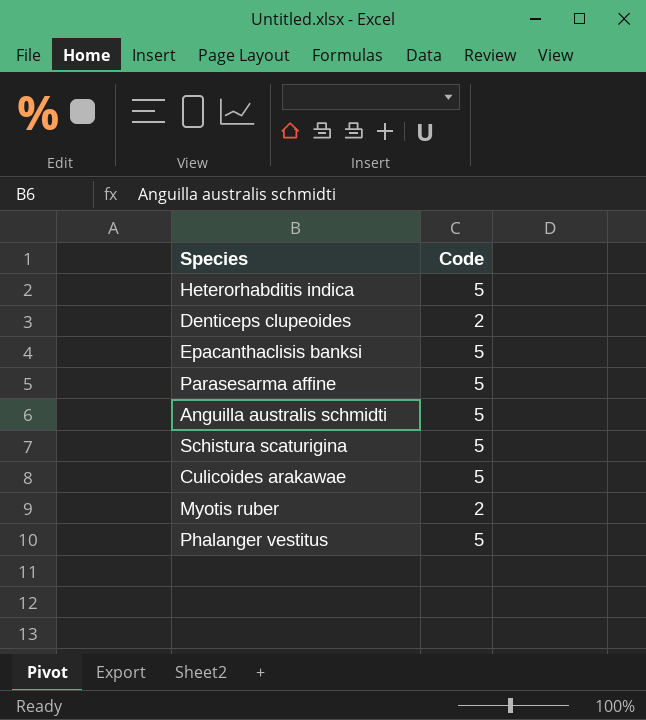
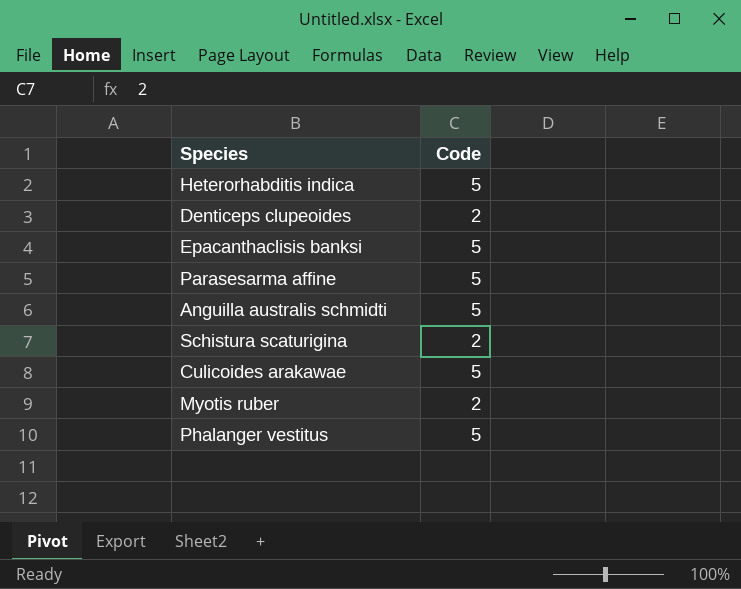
Schistura scaturigina | Code: 5 -> 2

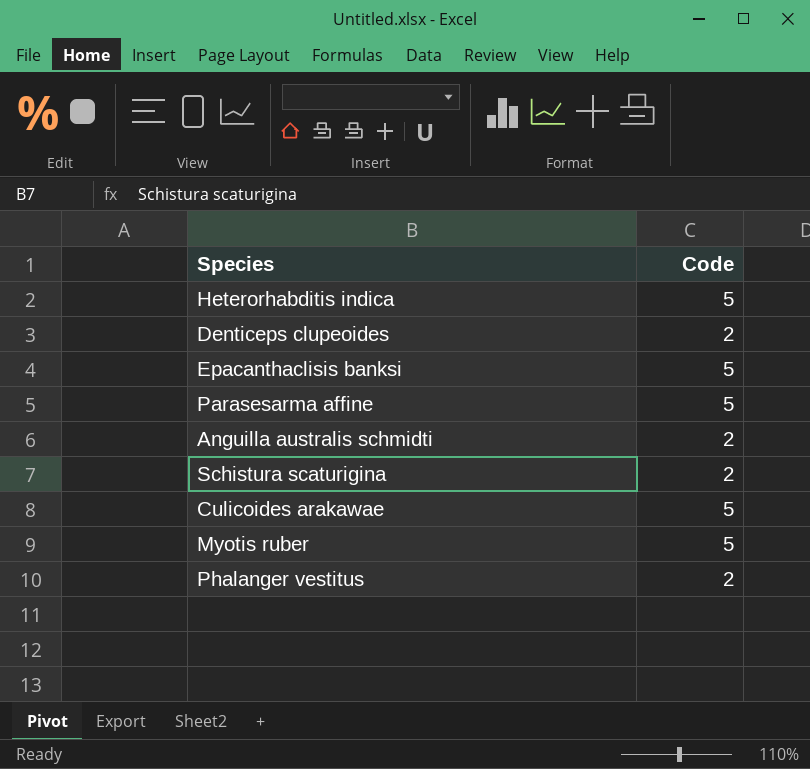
Anguilla australis schmidti | Code: 5 -> 2
Myotis ruber | Code: 2 -> 5
Phalanger vestitus | Code: 5 -> 2

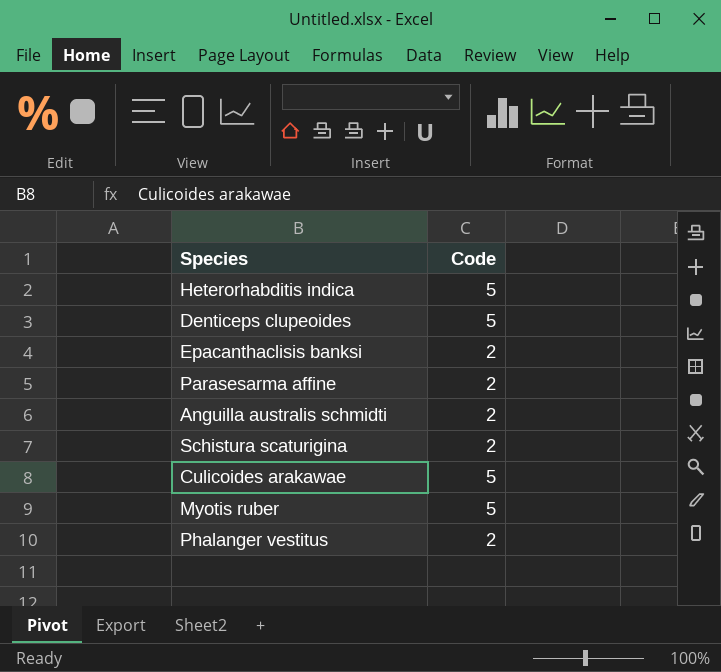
Denticeps clupeoides | Code: 2 -> 5
Epacanthaclisis banksi | Code: 5 -> 2
Parasesarma affine | Code: 5 -> 2

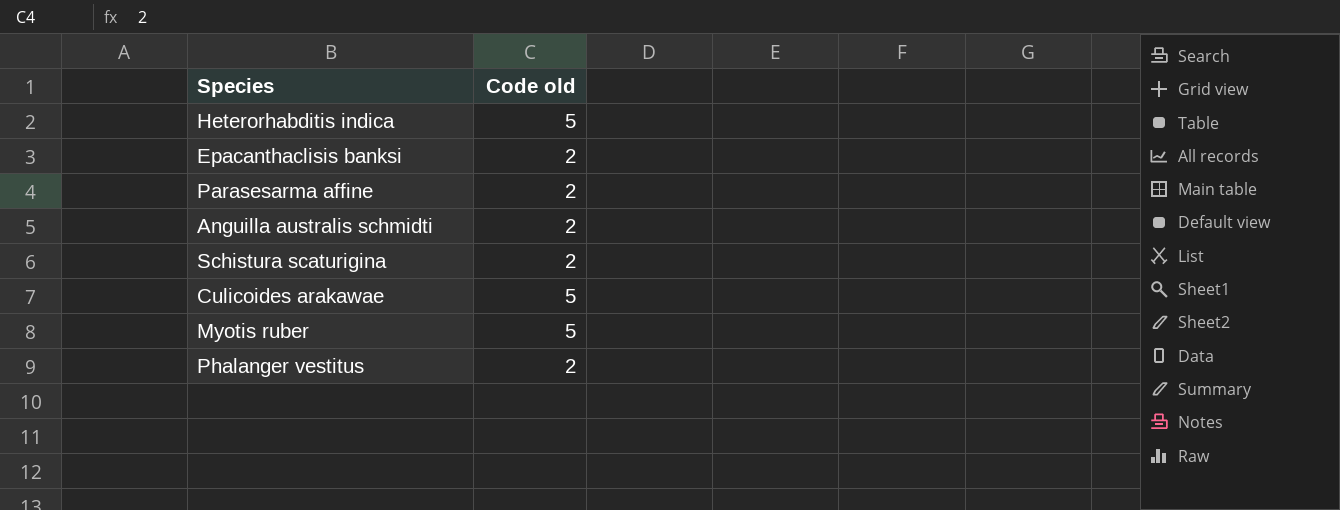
column name: Code -> Code old
row Denticeps clupeoides: 5 -> none

